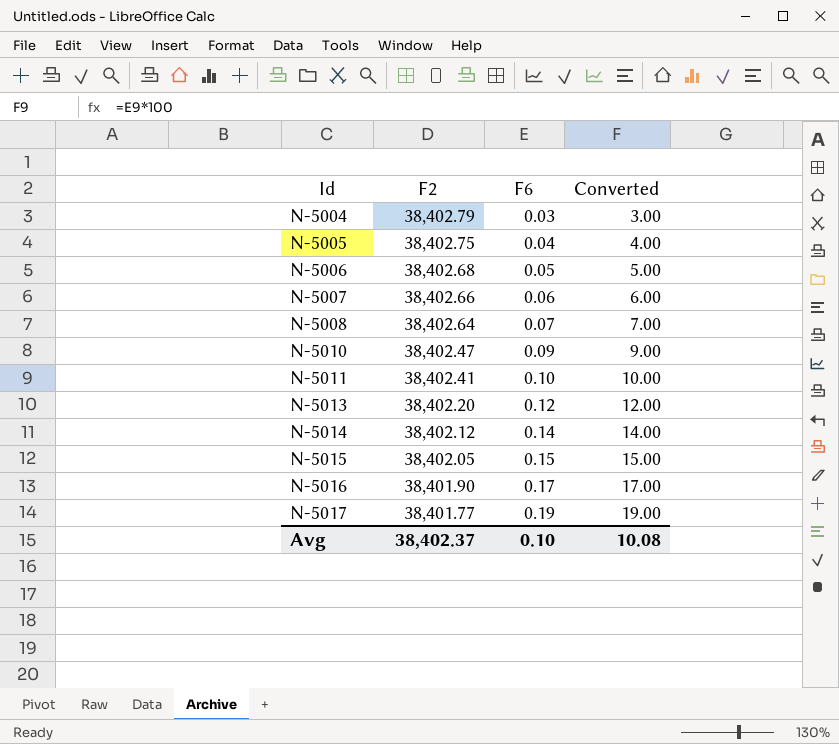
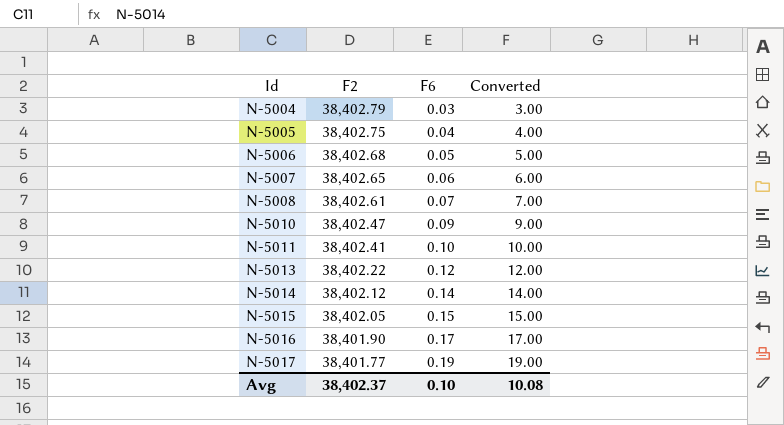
N-5007 | F2: 38,402.66 -> 38,402.65
N-5008 | F2: 38,402.64 -> 38,402.61
N-5013 | F2: 38,402.20 -> 38,402.22

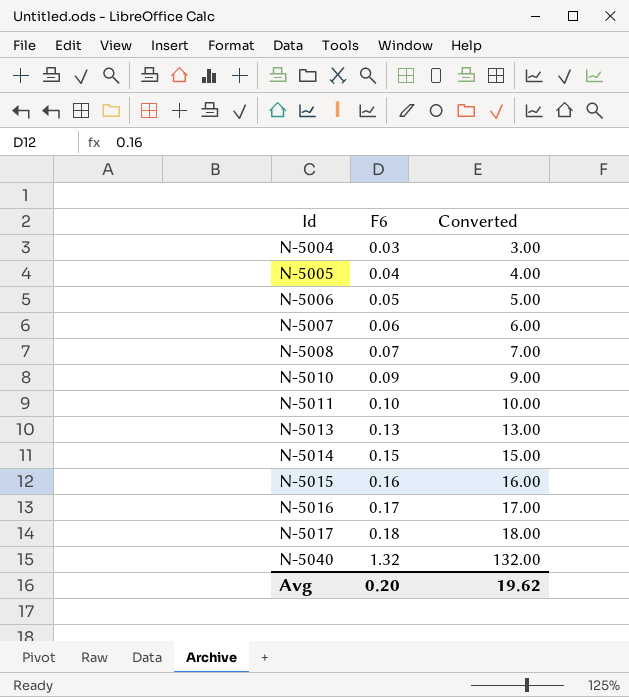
column F2 | position: 2 -> none
N-5013 | F6: 0.12 -> 0.13
N-5013 | Converted: 12.00 -> 13.00
N-5014 | F6: 0.14 -> 0.15
N-5014 | Converted: 14.00 -> 15.00
N-5015 | F6: 0.15 -> 0.16
N-5015 | Converted: 15.00 -> 16.00
N-5017 | F6: 0.19 -> 0.18
N-5017 | Converted: 19.00 -> 18.00
row N-5040: none -> 1.32 | 132.00
Avg | F6: 0.10 -> 0.20
Avg | Converted: 10.08 -> 19.62

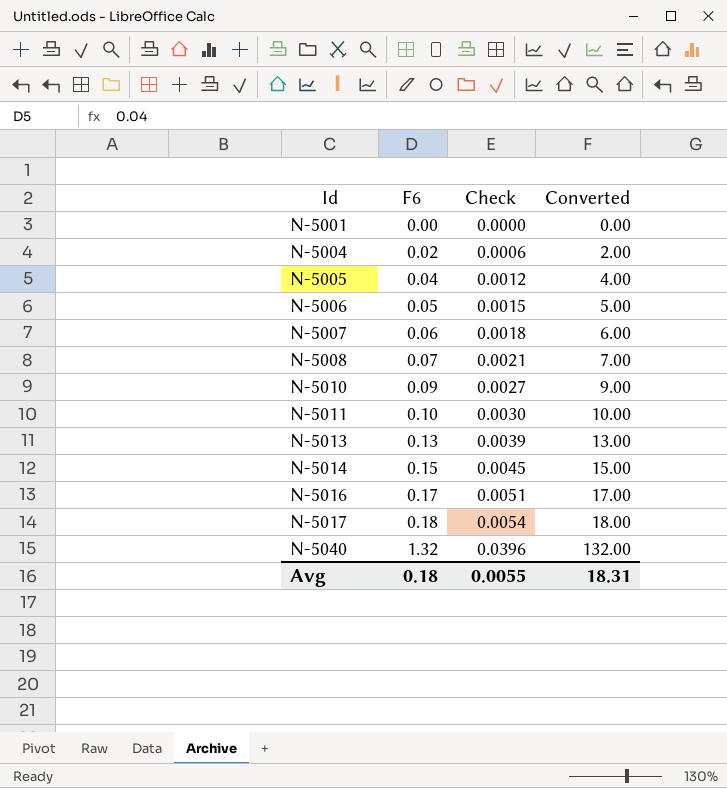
column Check | formula: none -> [F6] * 0.03
row N-5015: 0.16 | 16.00 -> none
row N-5001: none -> 0.00 | 0.0000 | 0.00
N-5004 | F6: 0.03 -> 0.02
N-5004 | Converted: 3.00 -> 2.00
Avg | F6: 0.20 -> 0.18
Avg | Converted: 19.62 -> 18.31

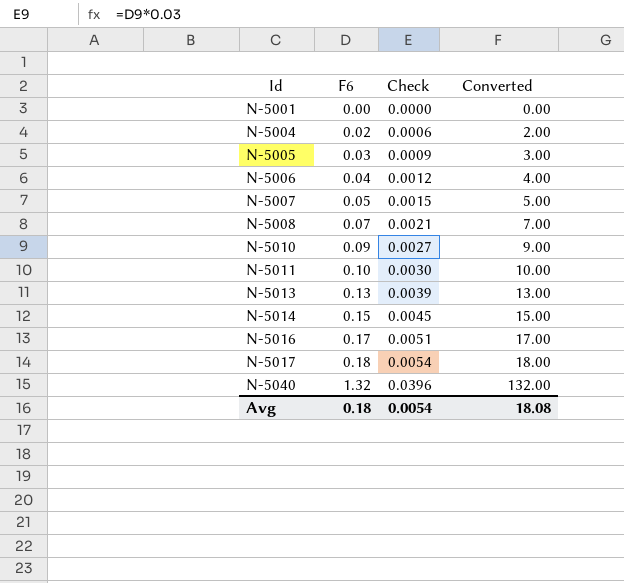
N-5005 | F6: 0.04 -> 0.03
N-5005 | Check: 0.0012 -> 0.0009
N-5005 | Converted: 4.00 -> 3.00
N-5006 | F6: 0.05 -> 0.04
N-5006 | Check: 0.0015 -> 0.0012
N-5006 | Converted: 5.00 -> 4.00
N-5007 | F6: 0.06 -> 0.05
N-5007 | Check: 0.0018 -> 0.0015
N-5007 | Converted: 6.00 -> 5.00
Avg | Check: 0.0055 -> 0.0054
Avg | Converted: 18.31 -> 18.08

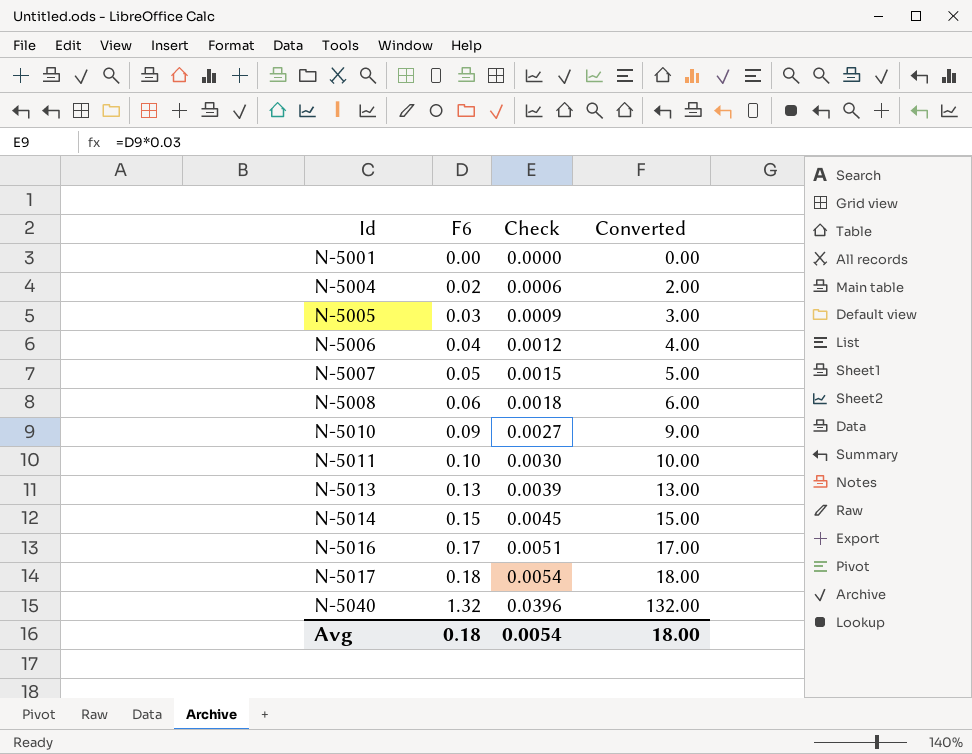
N-5008 | F6: 0.07 -> 0.06
N-5008 | Check: 0.0021 -> 0.0018
N-5008 | Converted: 7.00 -> 6.00
Avg | Converted: 18.08 -> 18.00

